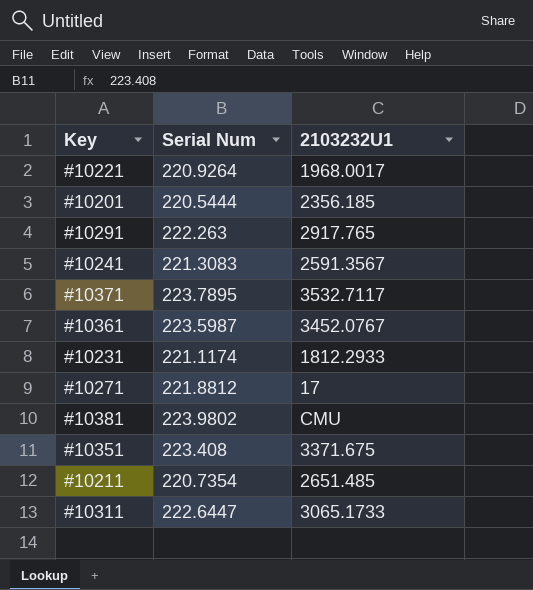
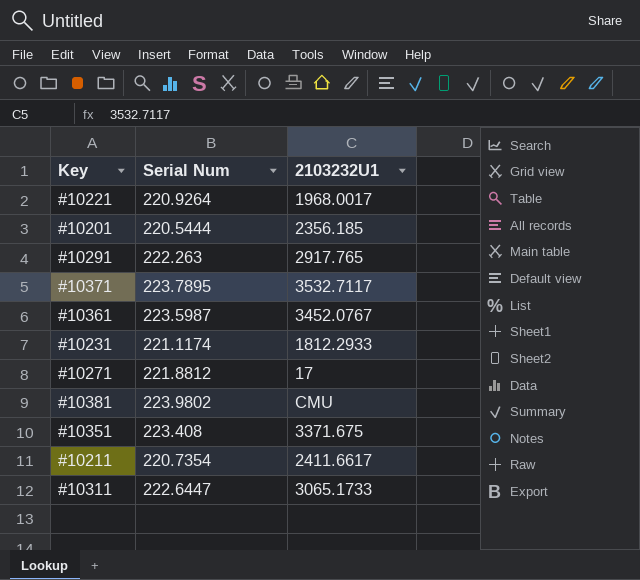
row #10241: 221.3083 | 2591.3567 -> none
#10211 | 2103232U1: 2651.485 -> 2411.6617

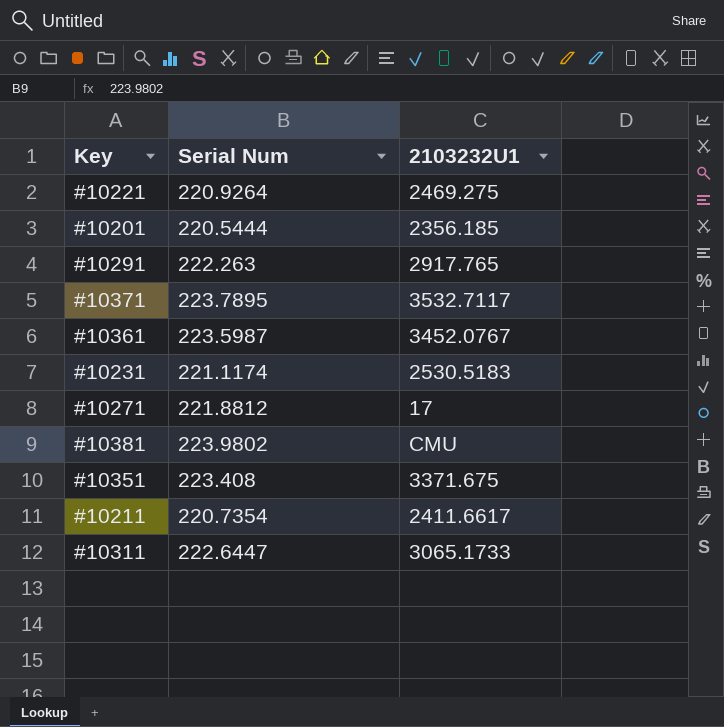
#10221 | 2103232U1: 1968.0017 -> 2469.275
#10231 | 2103232U1: 1812.2933 -> 2530.5183

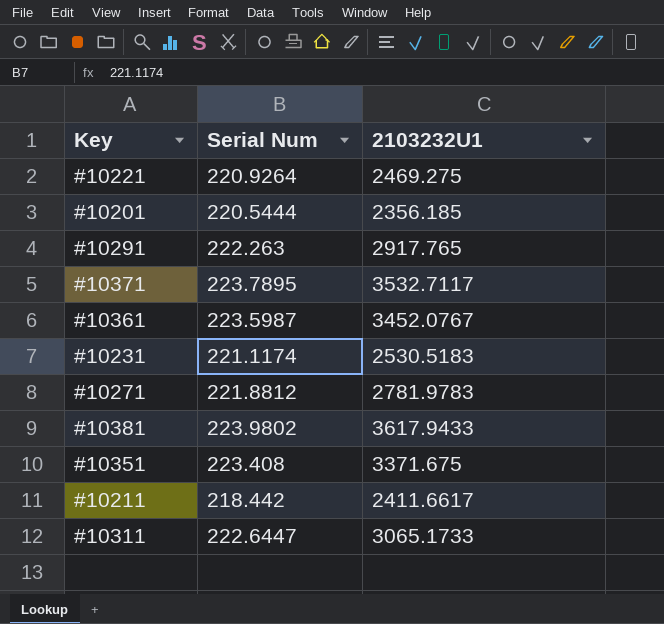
#10271 | 2103232U1: 17 -> 2781.9783
#10381 | 2103232U1: CMU -> 3617.9433
#10211 | Serial Num: 220.7354 -> 218.442

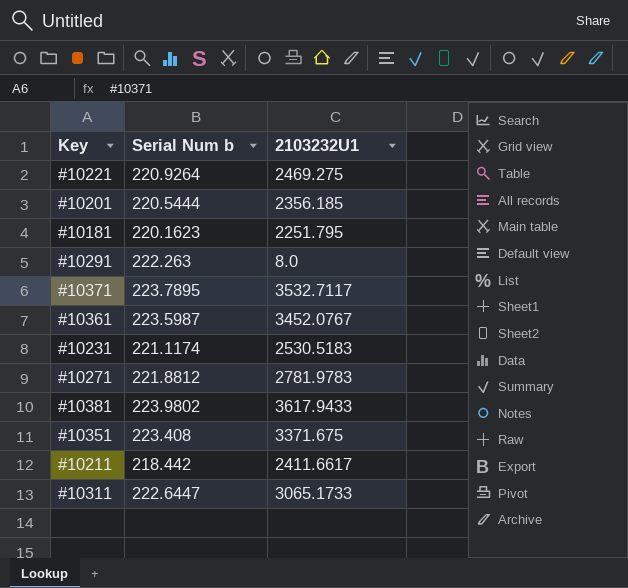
column name: Serial Num -> Serial Num b
row #10181: none -> 220.1623 | 2251.795
#10291 | 2103232U1: 2917.765 -> 8.0

